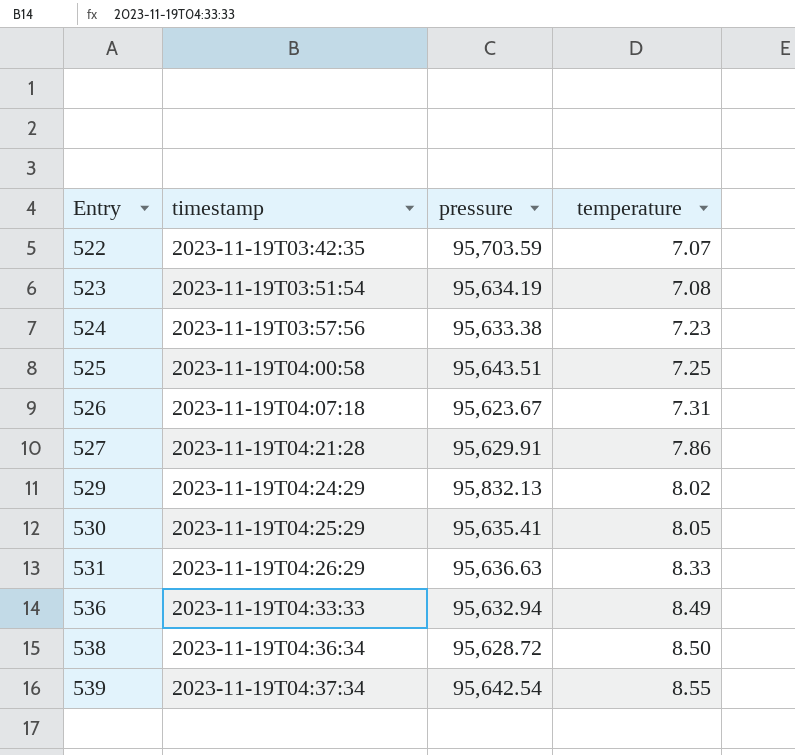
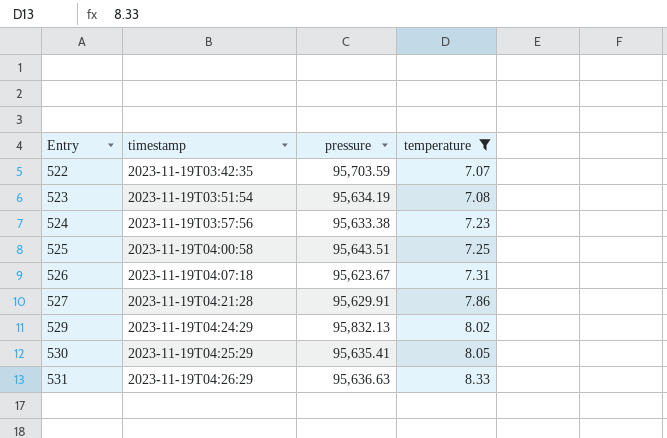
filter: none -> temperature <= 8.33

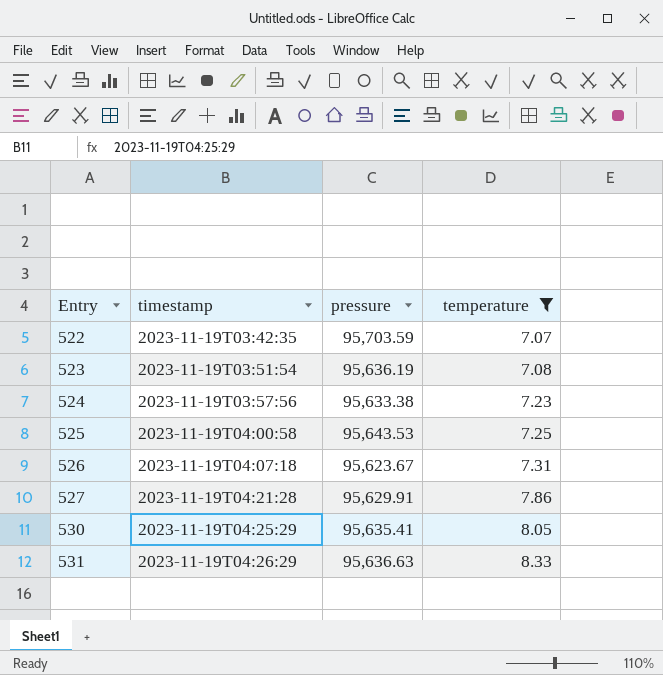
row 529: 2023-11-19T04:24:29 | 95,832.13 | 8.02 -> none
523 | pressure: 95,634.19 -> 95,636.19
525 | pressure: 95,643.51 -> 95,643.53

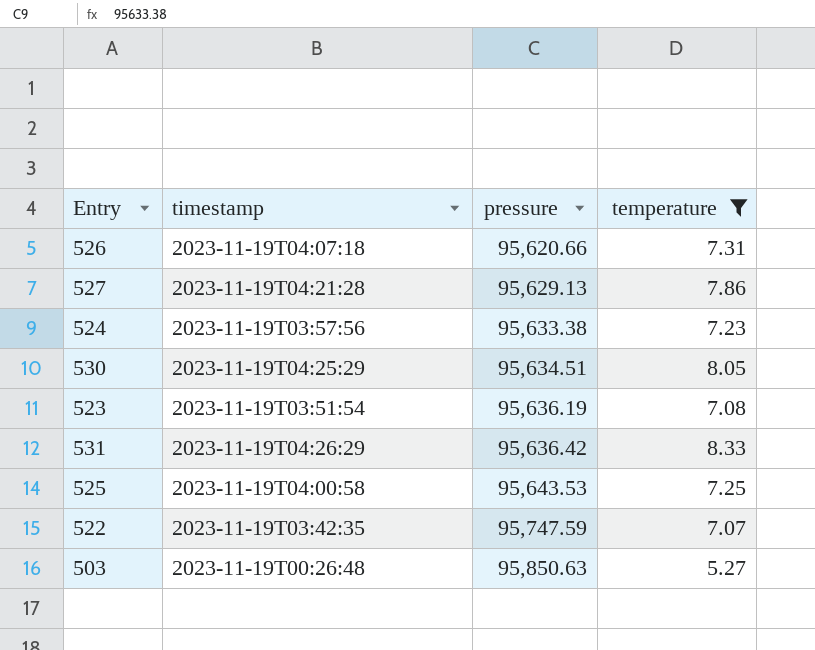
row order: Entry ascending -> pressure ascending
526 | pressure: 95,623.67 -> 95,620.66
527 | pressure: 95,629.91 -> 95,629.13
530 | pressure: 95,635.41 -> 95,634.51
531 | pressure: 95,636.63 -> 95,636.42
522 | pressure: 95,703.59 -> 95,747.59
row 503: none -> 2023-11-19T00:26:48 | 95,850.63 | 5.27

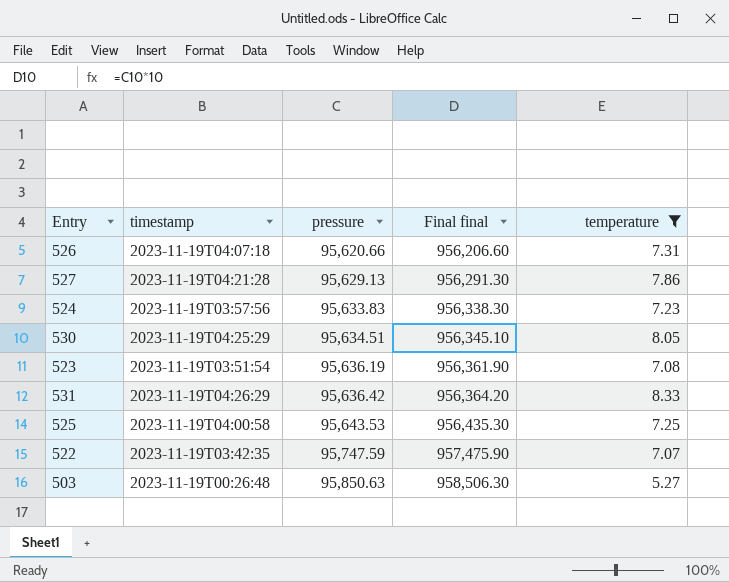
column Final final | formula: none -> [pressure] * 10
524 | pressure: 95,633.38 -> 95,633.83

